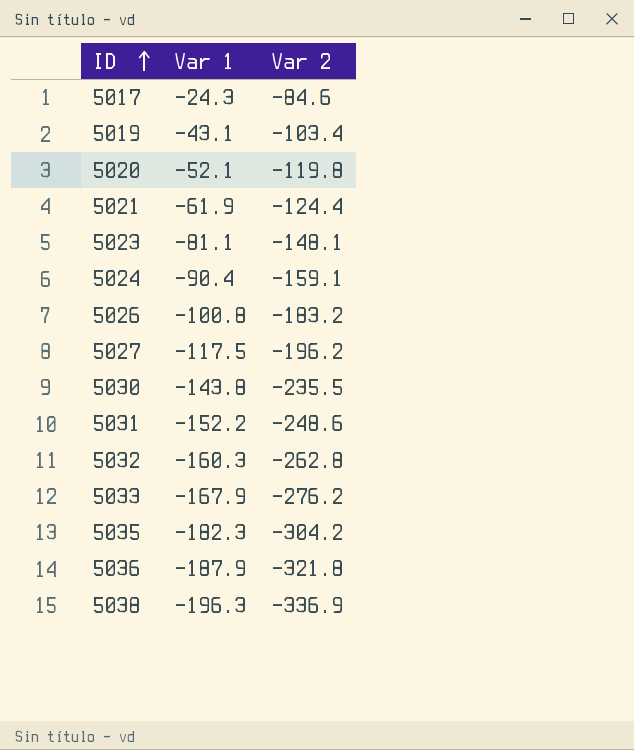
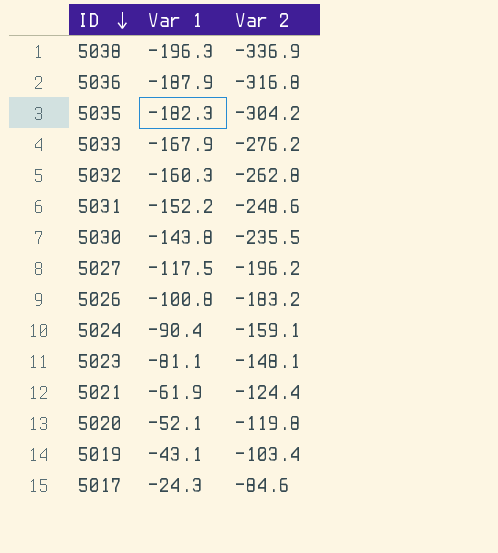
row order: ID ascending -> ID descending
5036 | Var 2: -321.8 -> -316.8

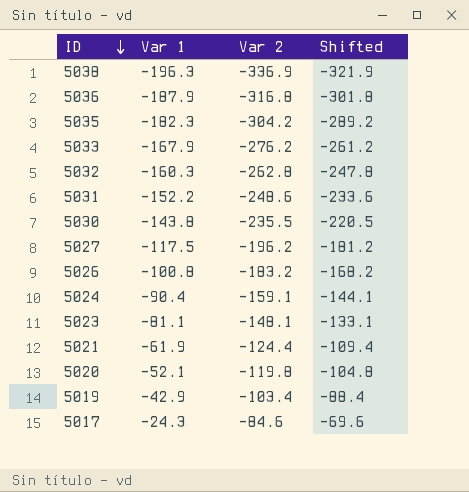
column Shifted | formula: none -> [Var 2] + 15
5019 | Var 1: -43.1 -> -42.9

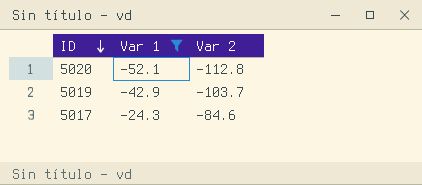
filter: none -> Var 1 >= -52.1
column Shifted | formula: [Var 2] + 15 -> none
5020 | Var 2: -119.8 -> -112.8
5019 | Var 2: -103.4 -> -103.7

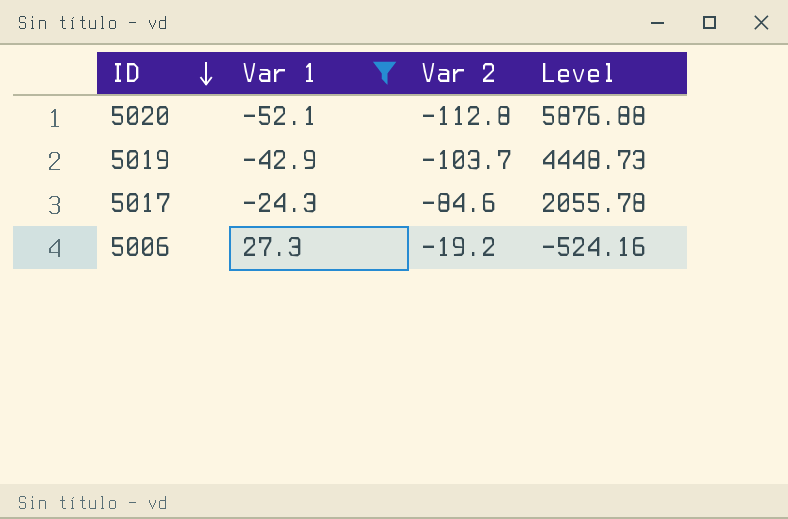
column Level | formula: none -> [Var 1] * [Var 2]
row 5006: none -> 27.3 | -19.2 | -524.16

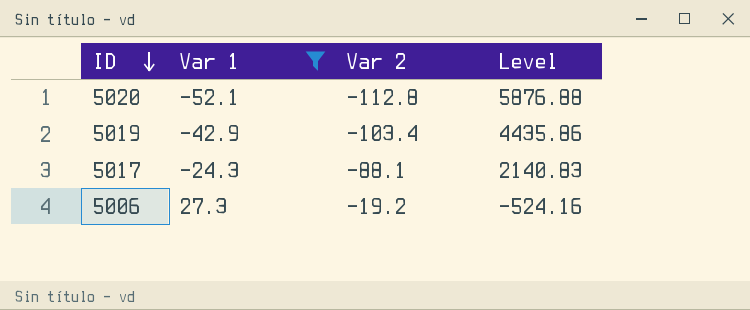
5019 | Var 2: -103.7 -> -103.4
5019 | Level: 4448.73 -> 4435.86
5017 | Var 2: -84.6 -> -88.1
5017 | Level: 2055.78 -> 2140.83

